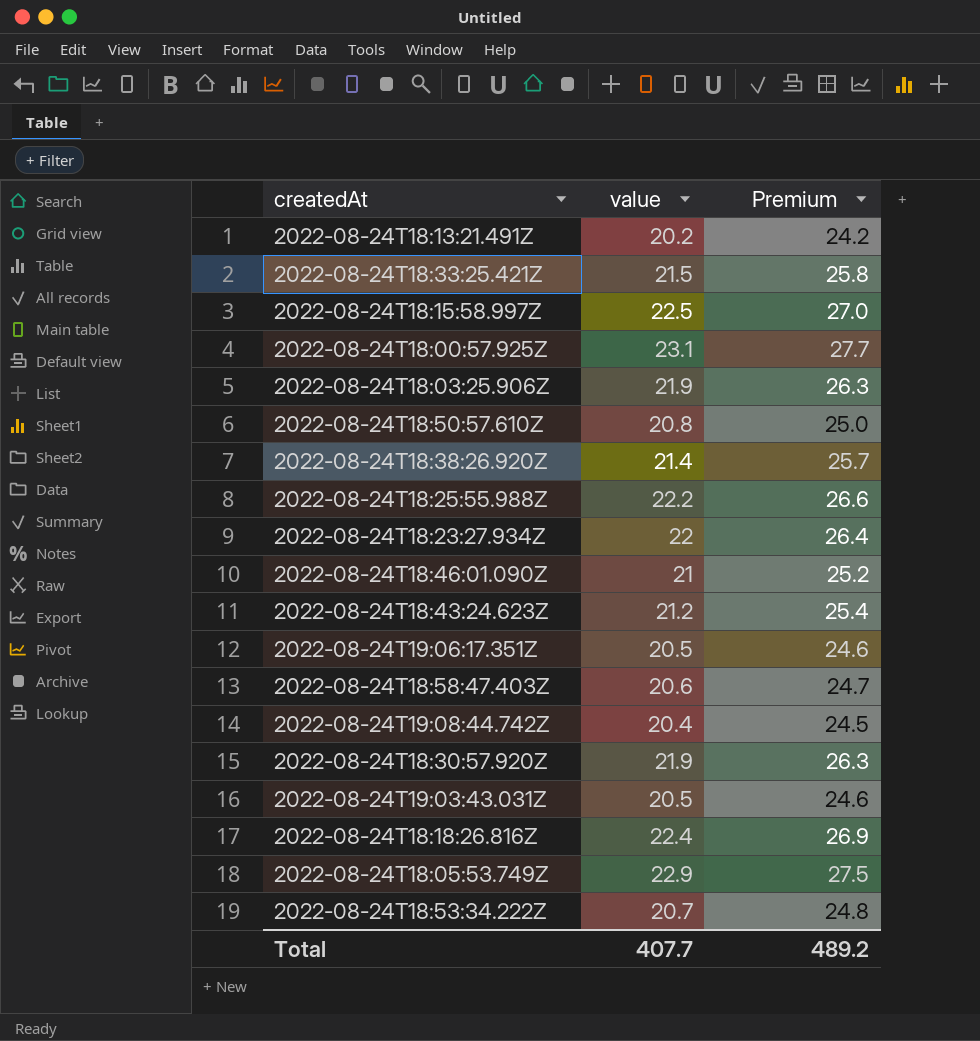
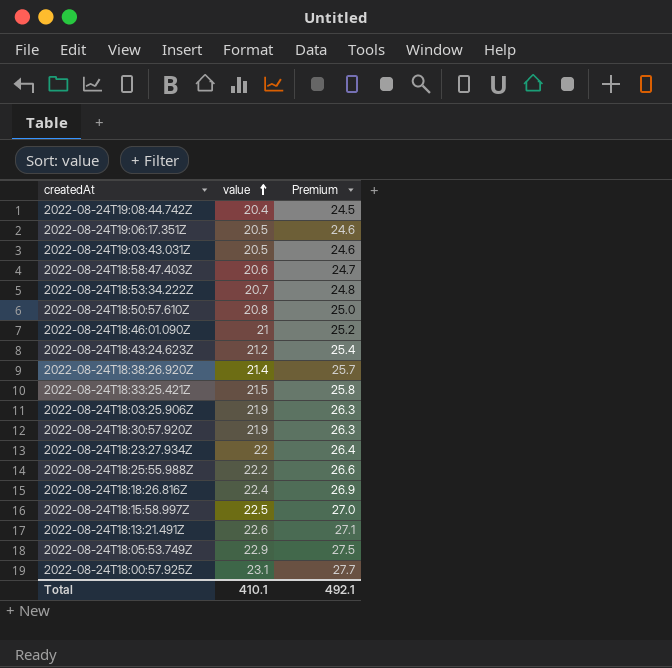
row order: none -> value ascending
2022-08-24T18:13:21.491Z | value: 20.2 -> 22.6
2022-08-24T18:13:21.491Z | Premium: 24.2 -> 27.1
Total | value: 407.7 -> 410.1
Total | Premium: 489.2 -> 492.1

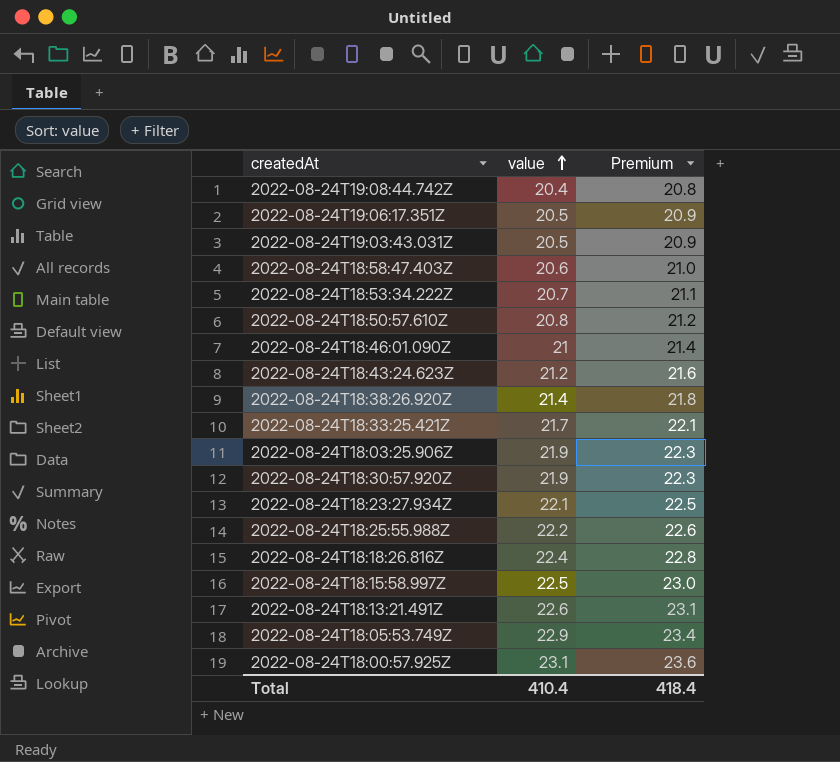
column Premium | formula: [value] * 1.2 -> [value] * 1.02
2022-08-24T18:33:25.421Z | value: 21.5 -> 21.7
2022-08-24T18:23:27.934Z | value: 22 -> 22.1
Total | value: 410.1 -> 410.4
Total | Premium: 492.1 -> 418.4

